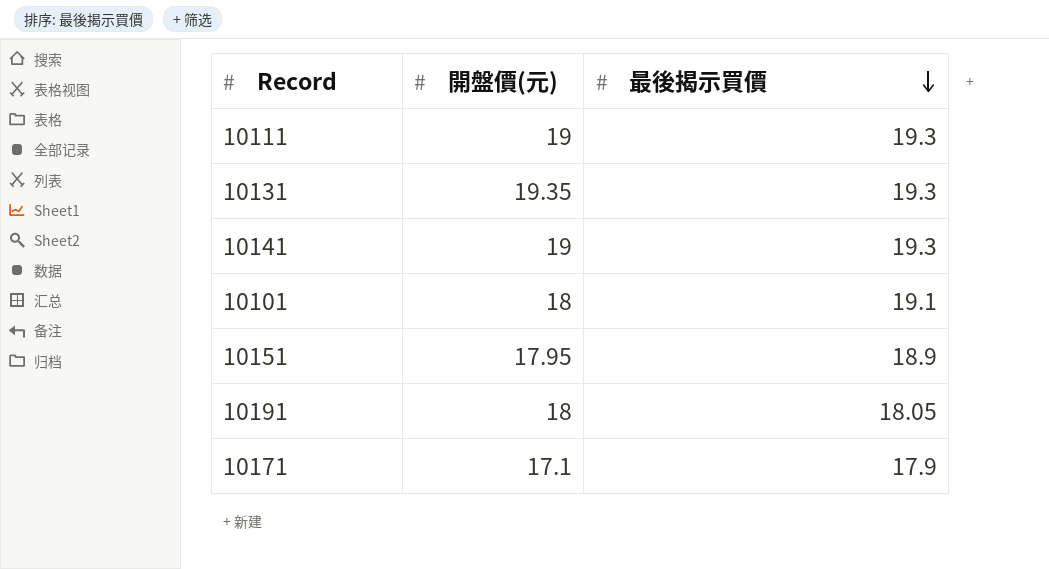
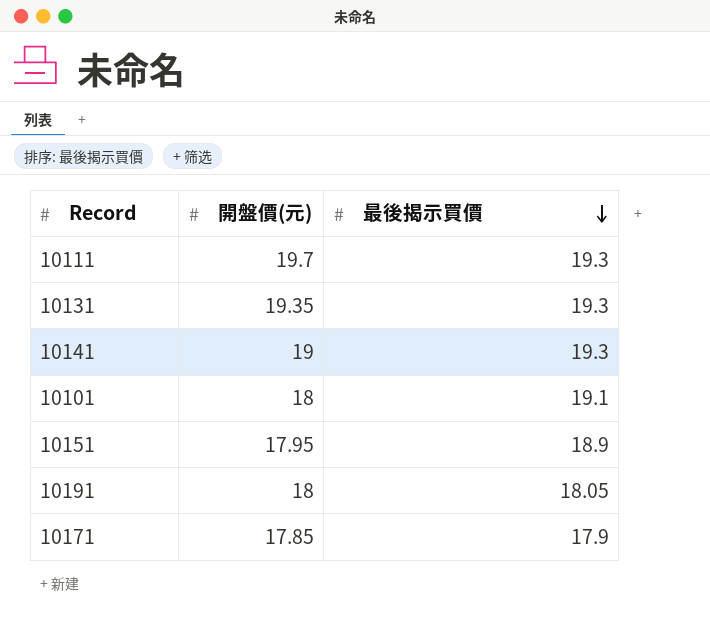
10111 | 開盤價(元): 19 -> 19.7
10171 | 開盤價(元): 17.1 -> 17.85

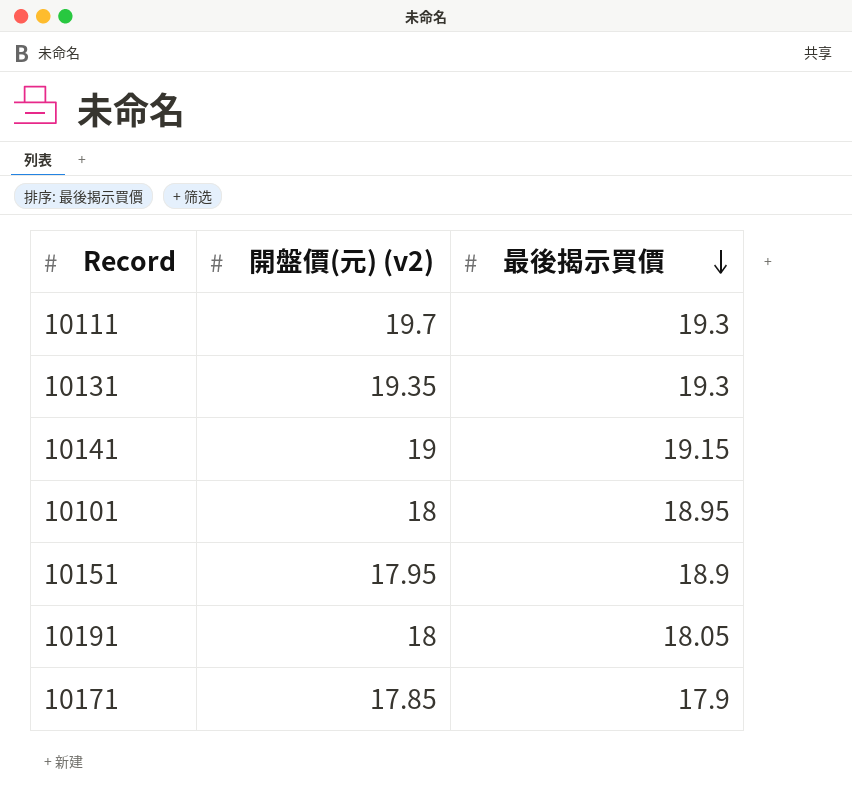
column name: 開盤價(元) -> 開盤價(元) (v2)
10141 | 最後揭示買價: 19.3 -> 19.15
10101 | 最後揭示買價: 19.1 -> 18.95

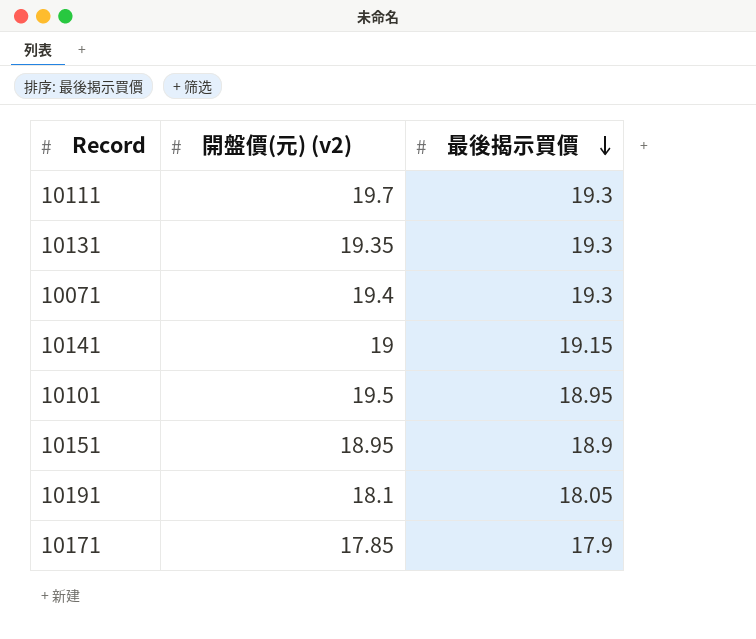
row 10071: none -> 19.4 | 19.3
10101 | 開盤價(元) (v2): 18 -> 19.5
10151 | 開盤價(元) (v2): 17.95 -> 18.95
10191 | 開盤價(元) (v2): 18 -> 18.1

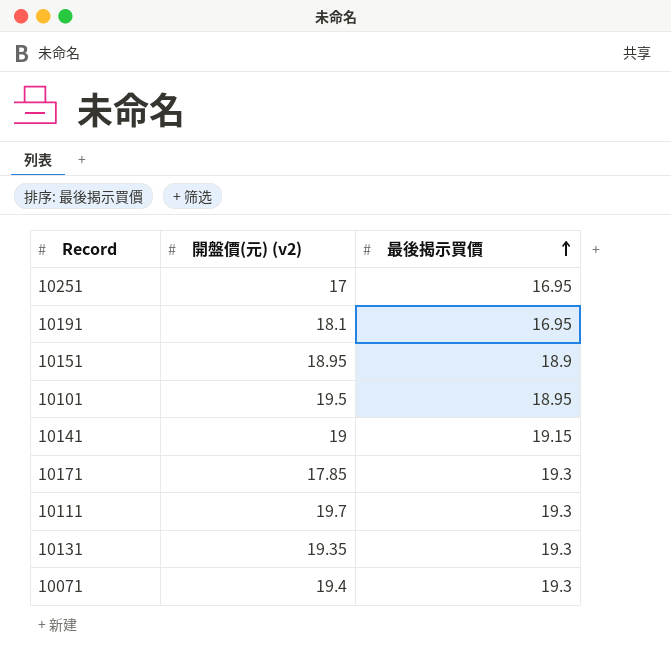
row order: 最後揭示買價 descending -> 最後揭示買價 ascending
row 10251: none -> 17 | 16.95
10191 | 最後揭示買價: 18.05 -> 16.95
10171 | 最後揭示買價: 17.9 -> 19.3

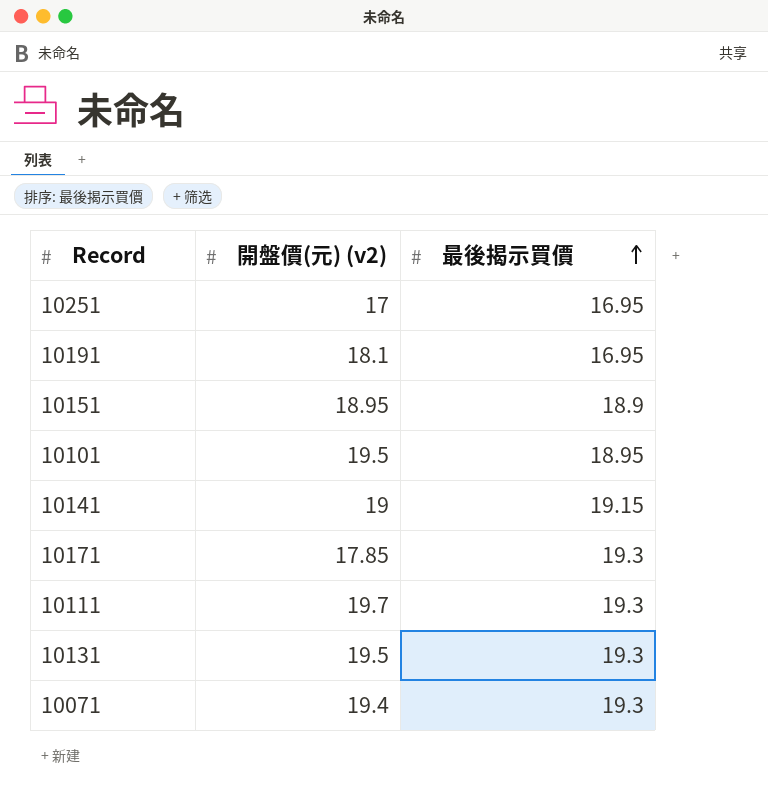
10131 | 開盤價(元) (v2): 19.35 -> 19.5

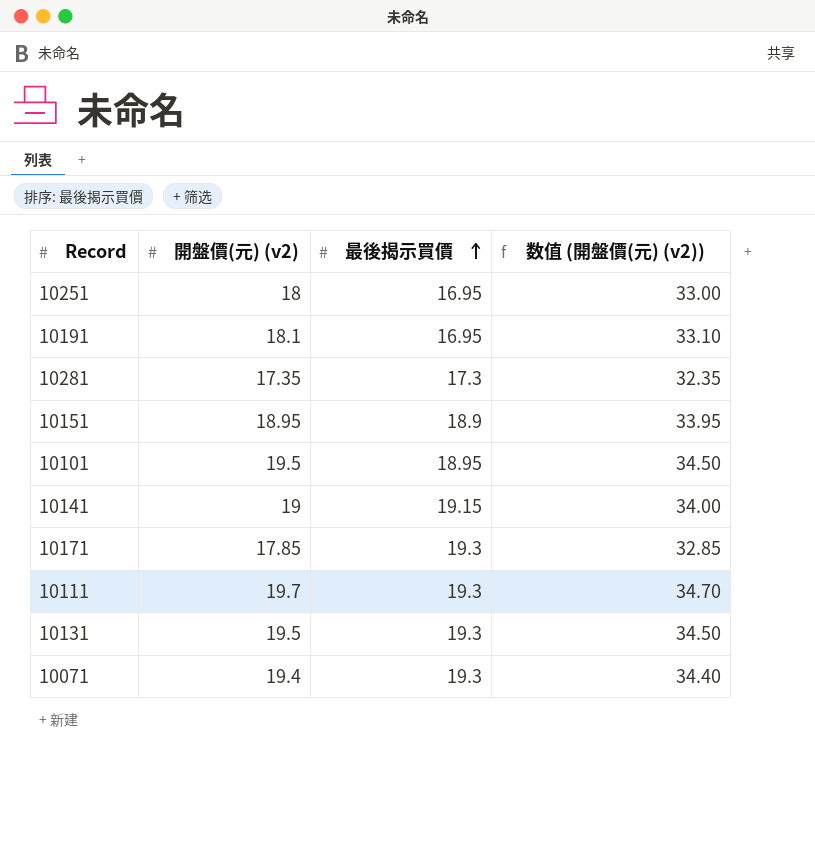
column 数值 (開盤價(元) (v2)) | formula: none -> [開盤價(元) (v2)] + 15
10251 | 開盤價(元) (v2): 17 -> 18
row 10281: none -> 17.35 | 17.3 | 32.35

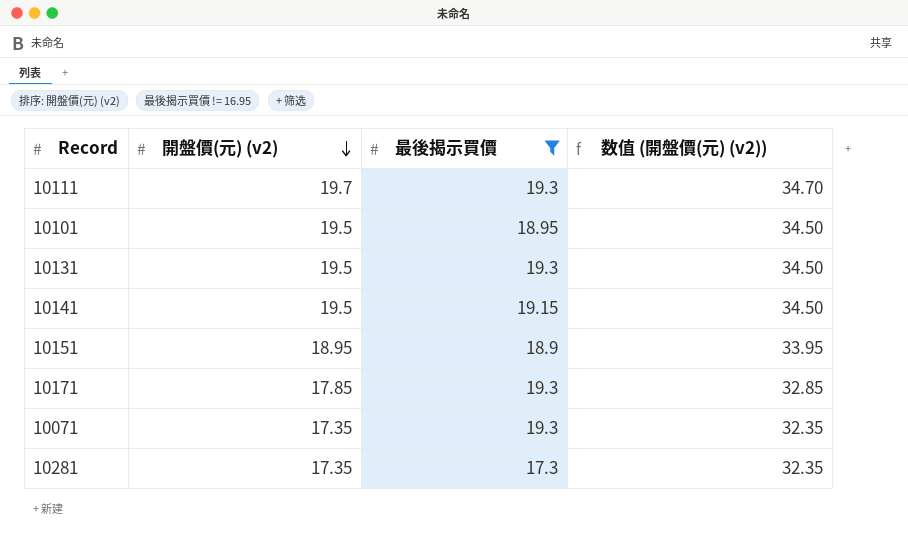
filter: none -> 最後揭示買價 != 16.95
row order: 最後揭示買價 ascending -> 開盤價(元) (v2) descending
10141 | 開盤價(元) (v2): 19 -> 19.5
10141 | 数值 (開盤價(元) (v2)): 34.00 -> 34.50
10071 | 開盤價(元) (v2): 19.4 -> 17.35
10071 | 数值 (開盤價(元) (v2)): 34.40 -> 32.35

